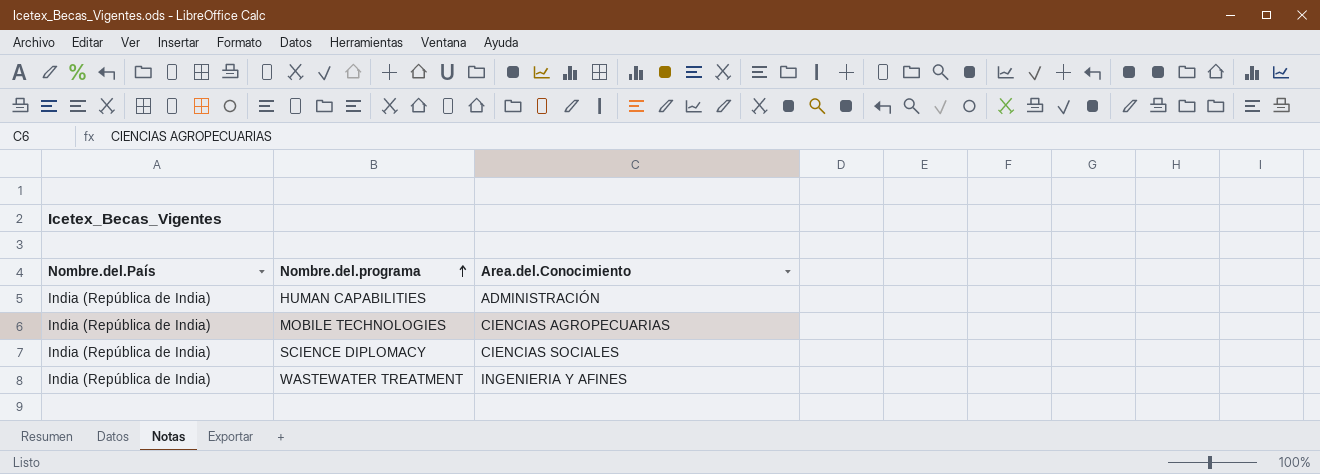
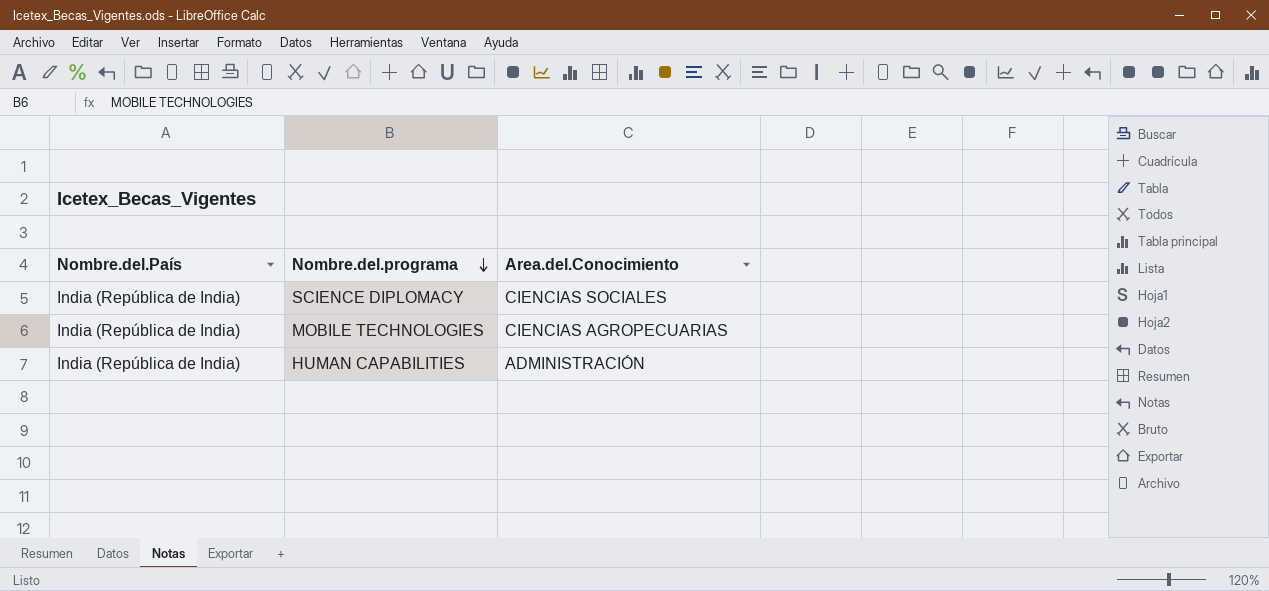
row order: Nombre.del.programa ascending -> Nombre.del.programa descending
row WASTEWATER TREATMENT: India (República de India) | INGENIERIA Y AFINES -> none

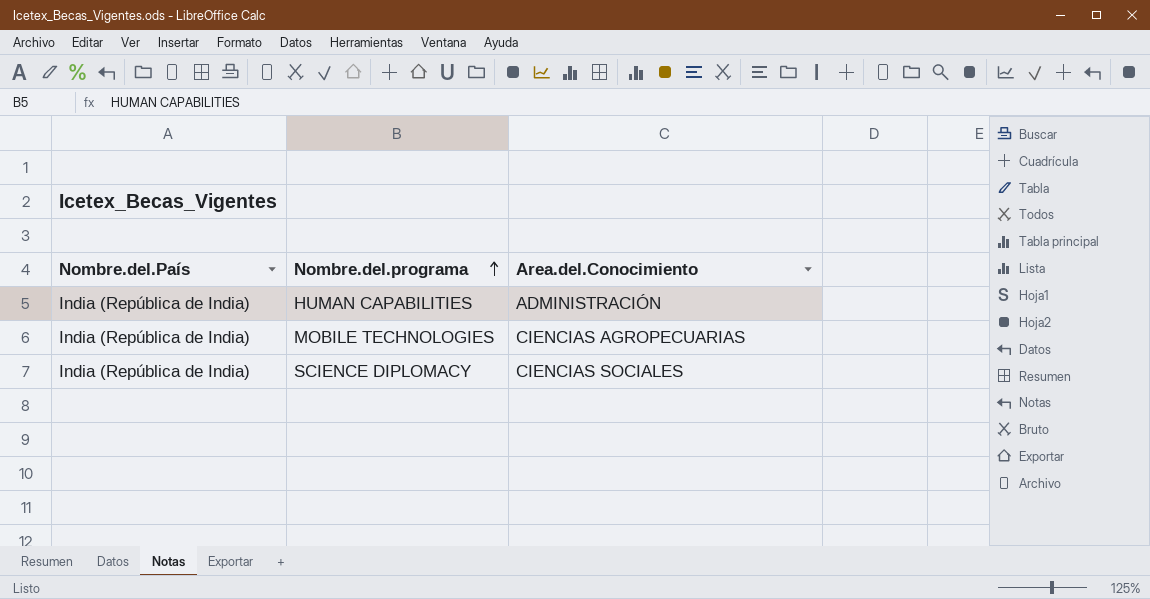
row order: Nombre.del.programa descending -> Nombre.del.programa ascending

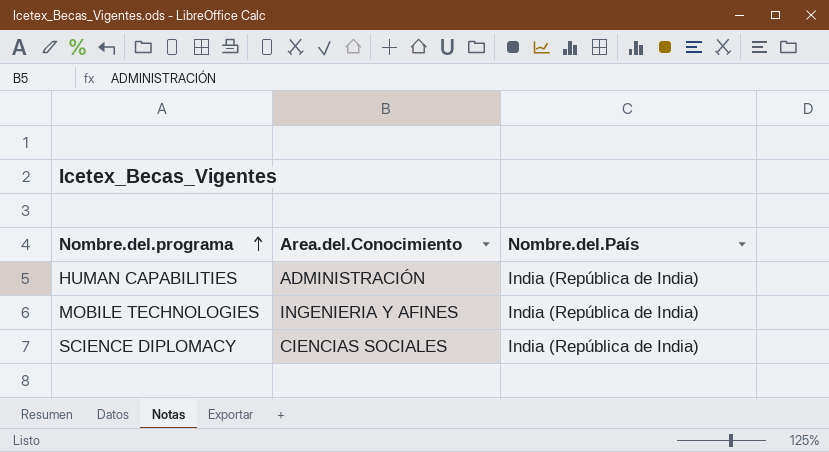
column Nombre.del.País | position: 1 -> 3
MOBILE TECHNOLOGIES | Area.del.Conocimiento: CIENCIAS AGROPECUARIAS -> INGENIERIA Y AFINES

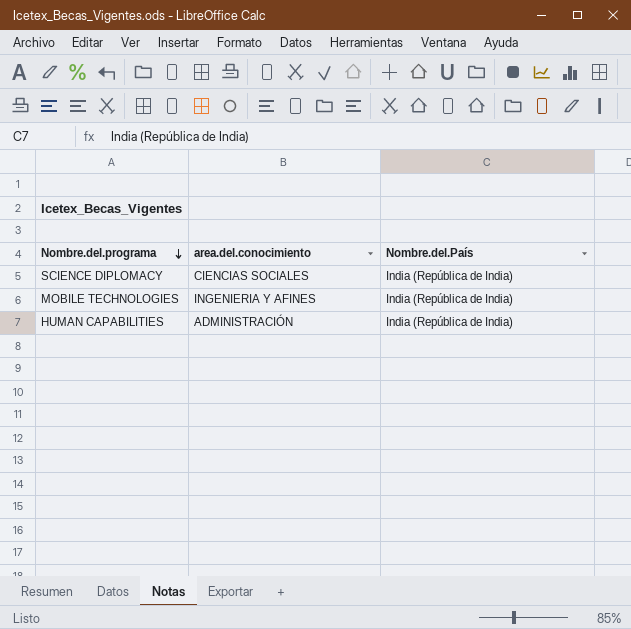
row order: Nombre.del.programa ascending -> Nombre.del.programa descending
column name: Area.del.Conocimiento -> area.del.conocimiento

